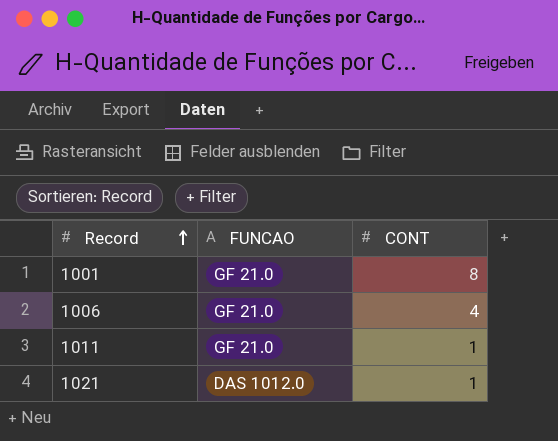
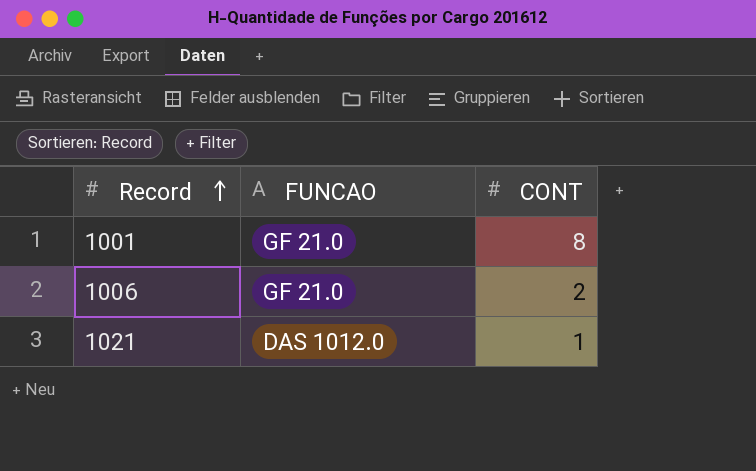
row 1011: GF 21.0 | 1 -> none
1006 | CONT: 4 -> 2

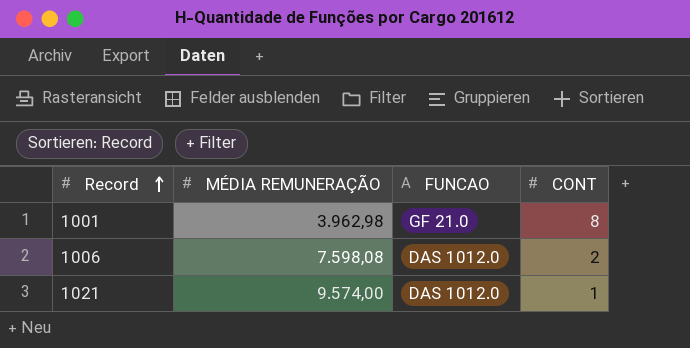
column MÉDIA REMUNERAÇÃO | position: none -> 2
1006 | FUNCAO: GF 21.0 -> DAS 1012.0

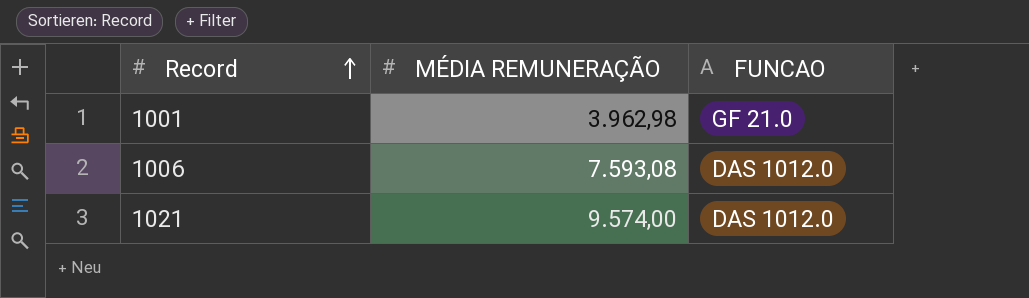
column CONT | position: 4 -> none
1006 | MÉDIA REMUNERAÇÃO: 7.598,08 -> 7.593,08

